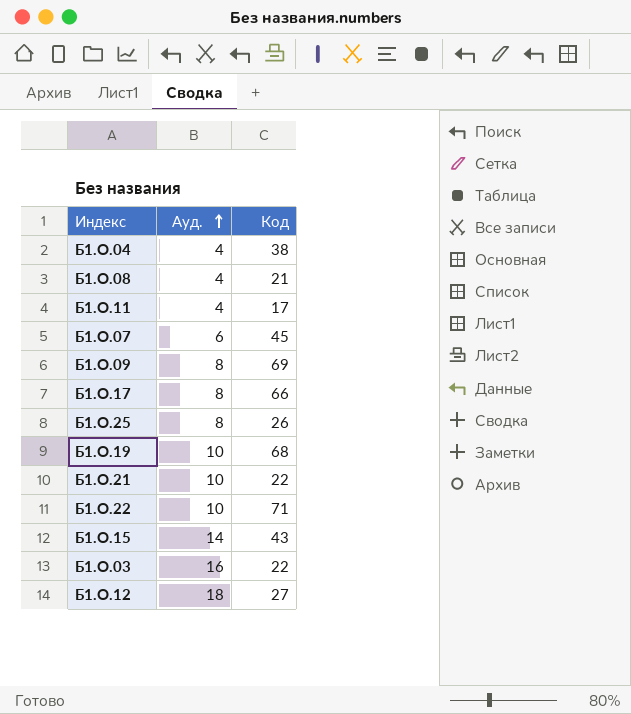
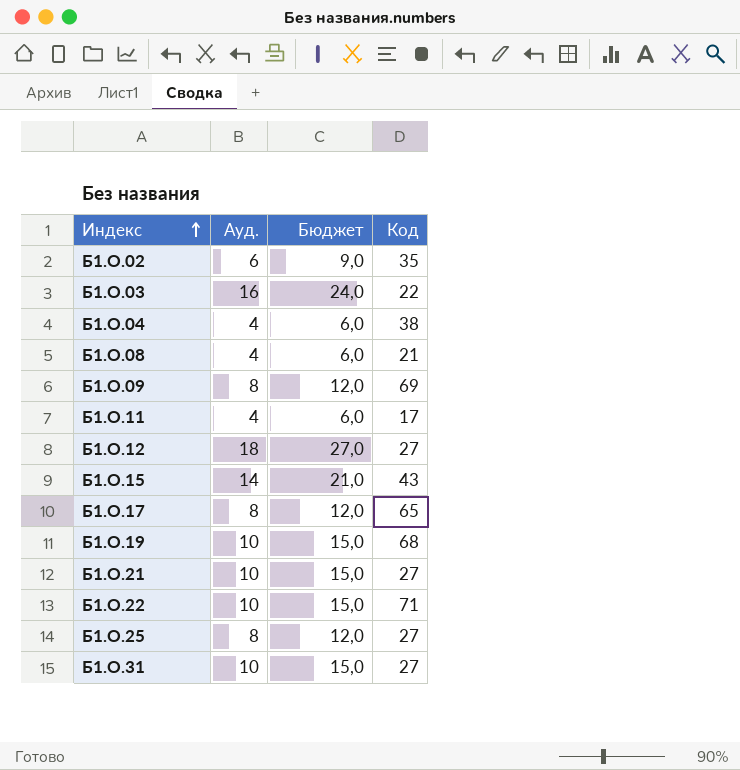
row order: Ауд. ascending -> Индекс ascending
column Бюджет | formula: none -> [Ауд.] * 1,5
row Б1.О.07: 6 | 45 -> none
row Б1.О.02: none -> 6 | 9,0 | 35
Б1.О.17 | Код: 66 -> 65
Б1.О.21 | Код: 22 -> 27
Б1.О.25 | Код: 26 -> 27
row Б1.О.31: none -> 10 | 15,0 | 27

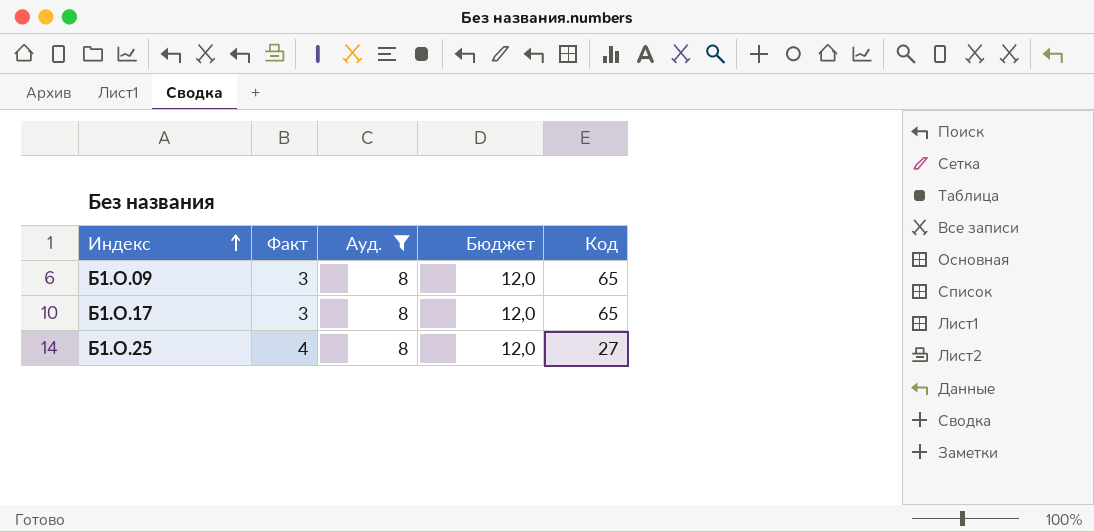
filter: none -> Ауд. = 8
column Факт | position: none -> 2
Б1.О.09 | Код: 69 -> 65

